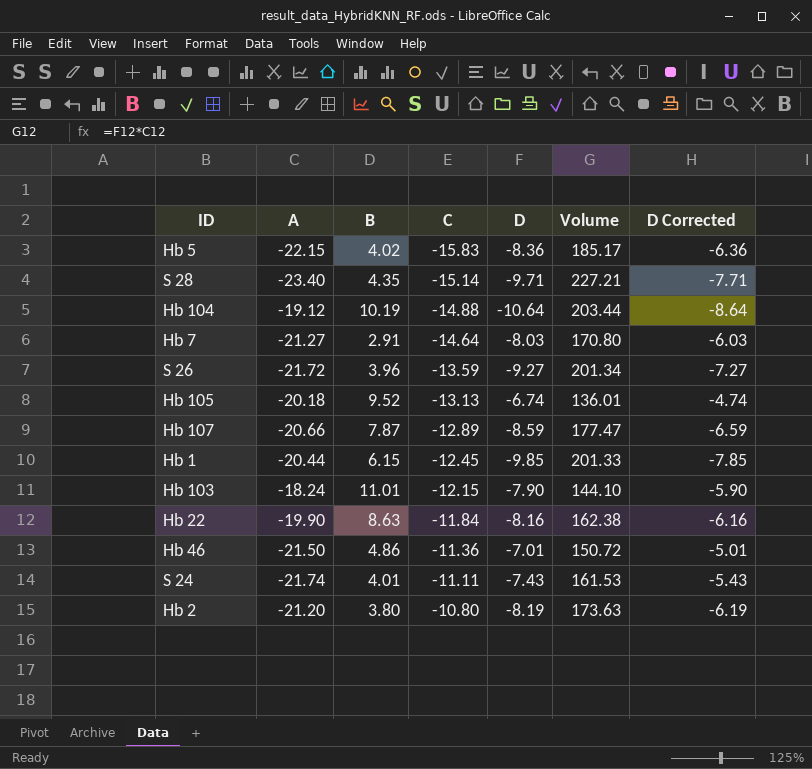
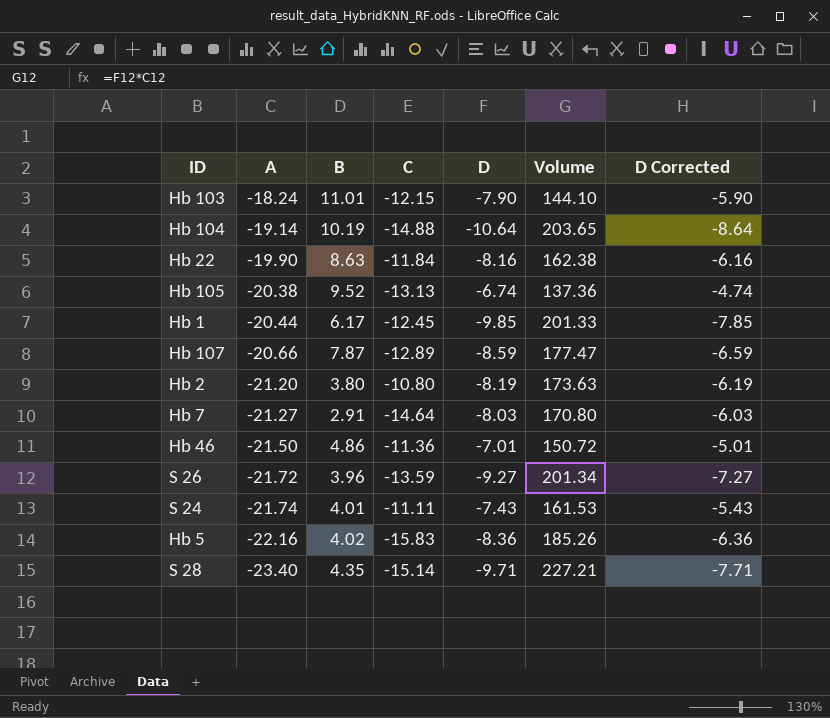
row order: C ascending -> A descending
Hb 104 | A: -19.12 -> -19.14
Hb 104 | Volume: 203.44 -> 203.65
Hb 105 | A: -20.18 -> -20.38
Hb 105 | Volume: 136.01 -> 137.36
Hb 1 | B: 6.15 -> 6.17
Hb 5 | A: -22.15 -> -22.16
Hb 5 | Volume: 185.17 -> 185.26

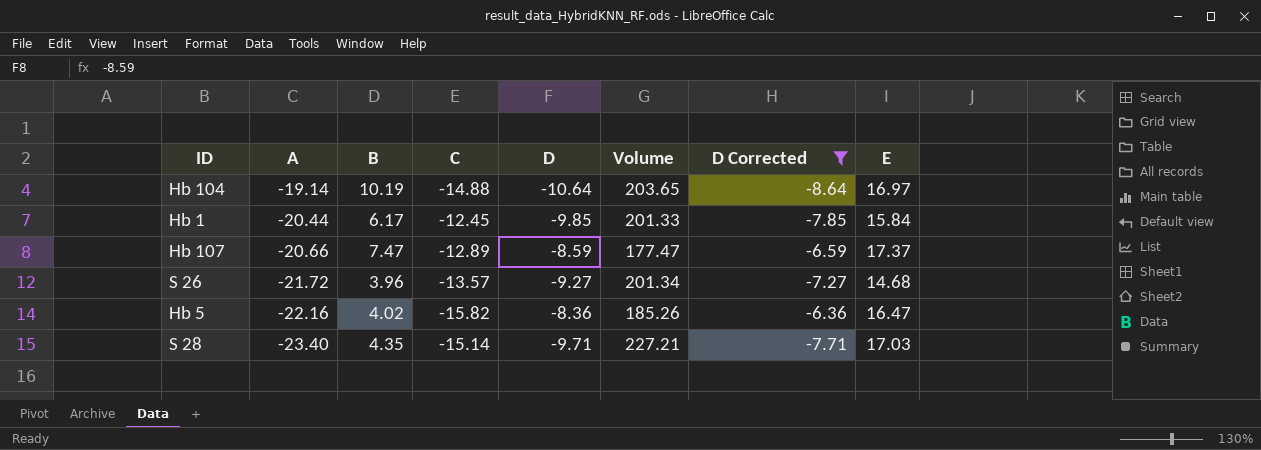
filter: none -> D Corrected <= -6.36
column E | position: none -> 8
Hb 107 | B: 7.87 -> 7.47
S 26 | C: -13.59 -> -13.57
Hb 5 | C: -15.83 -> -15.82

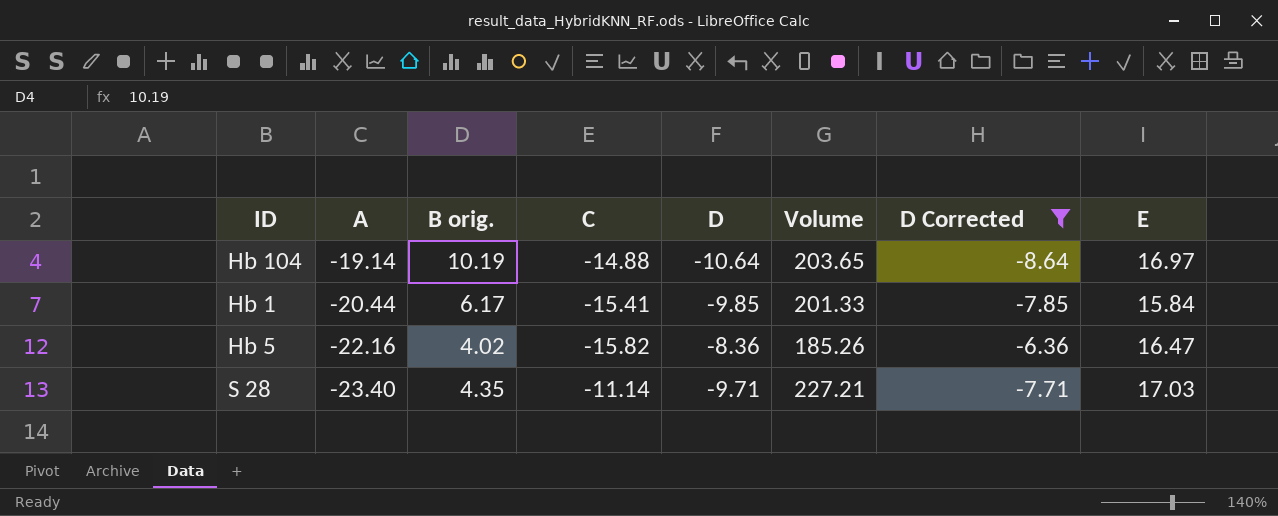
column name: B -> B orig.
row Hb 107: -20.66 | 7.47 | -12.89 | -8.59 | 177.47 | -6.59 | 17.37 -> none
row S 26: -21.72 | 3.96 | -13.57 | -9.27 | 201.34 | -7.27 | 14.68 -> none
Hb 1 | C: -12.45 -> -15.41
S 28 | C: -15.14 -> -11.14

